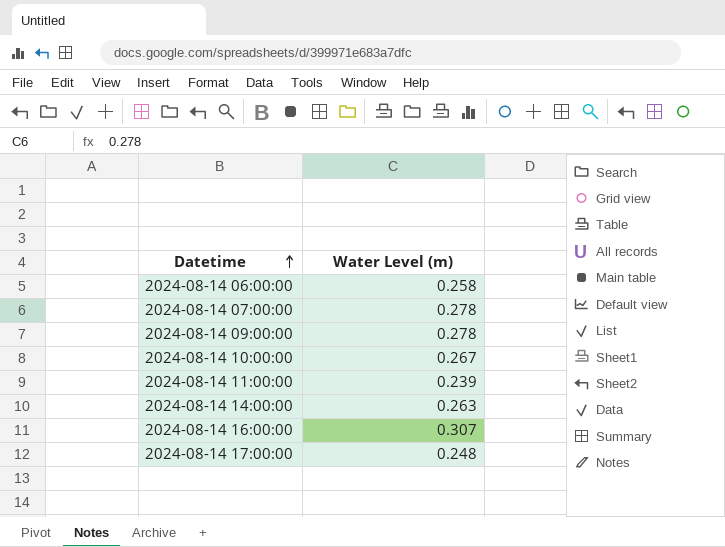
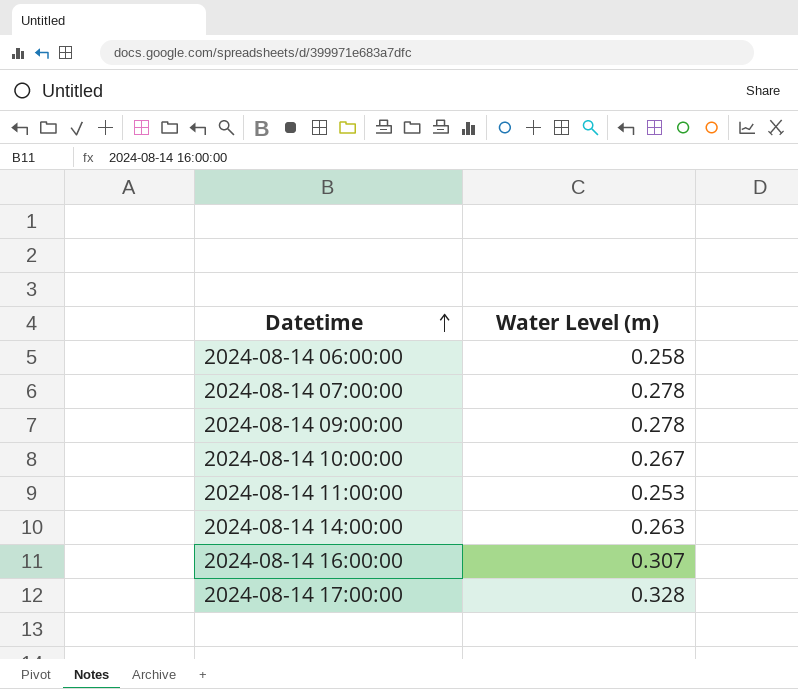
2024-08-14 11:00:00 | Water Level (m): 0.239 -> 0.253
2024-08-14 17:00:00 | Water Level (m): 0.248 -> 0.328

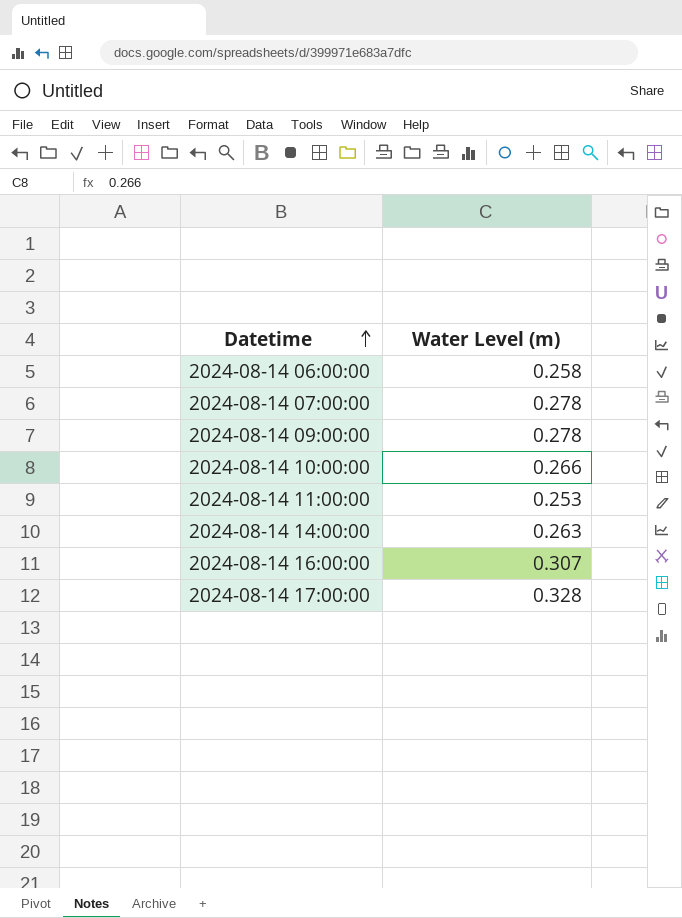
2024-08-14 10:00:00 | Water Level (m): 0.267 -> 0.266

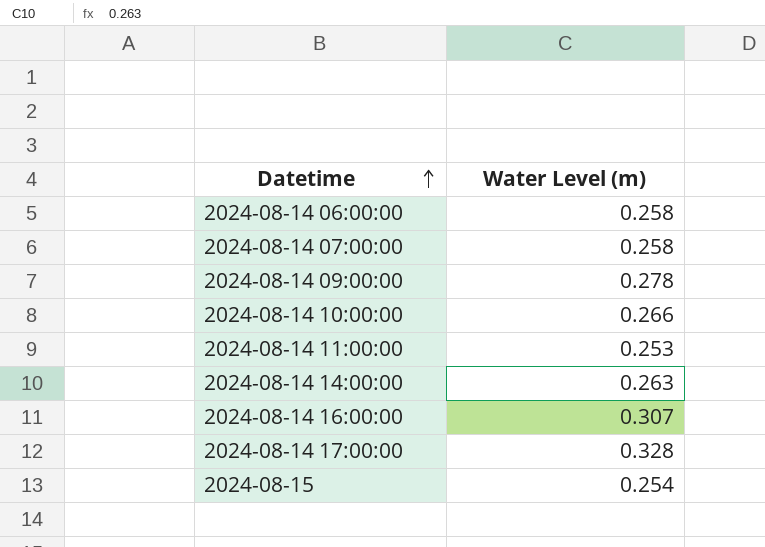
2024-08-14 07:00:00 | Water Level (m): 0.278 -> 0.258
row 2024-08-15: none -> 0.254

